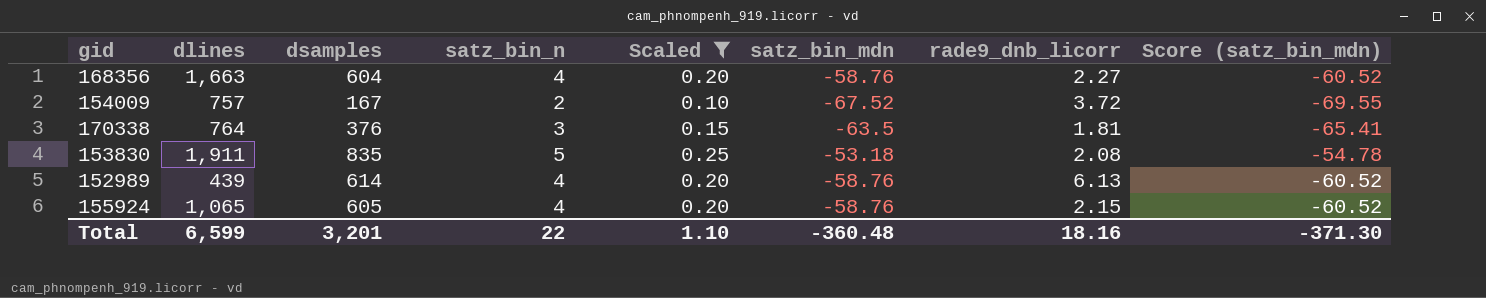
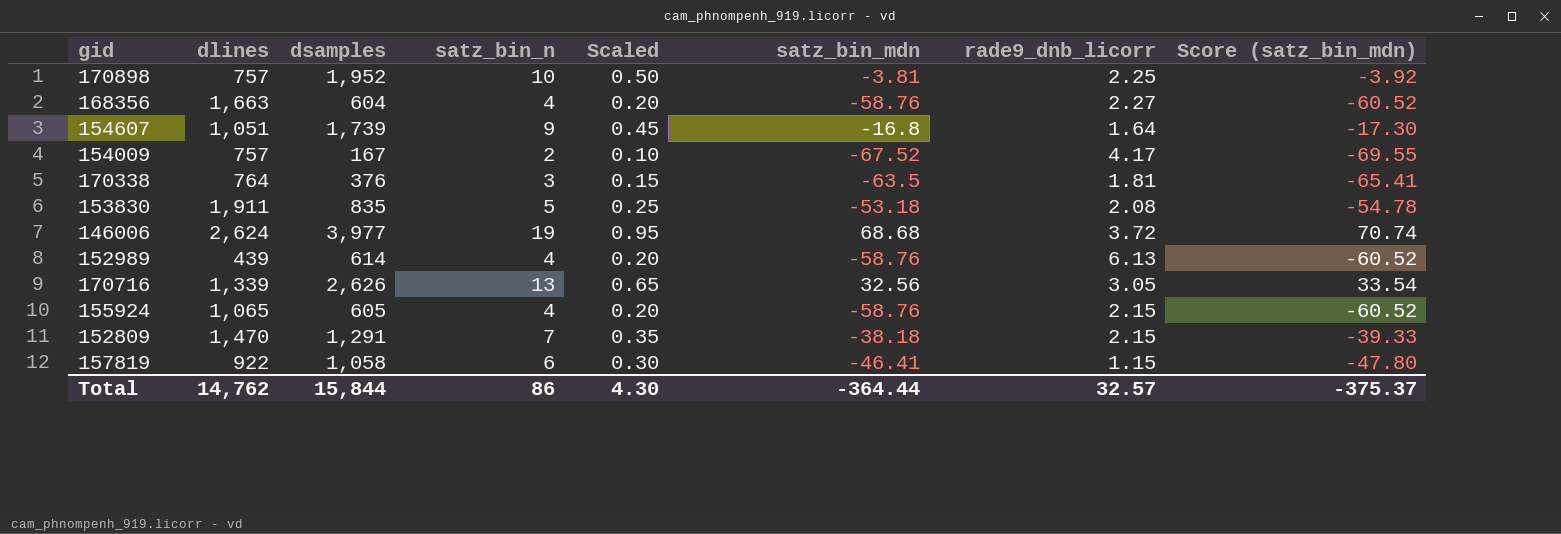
filter: Scaled <= 0.25 -> none
154009 | rade9_dnb_licorr: 3.72 -> 4.17
Total | dlines: 6,599 -> 14,762
Total | dsamples: 3,201 -> 15,844
Total | satz_bin_n: 22 -> 86
Total | Scaled: 1.10 -> 4.30
Total | satz_bin_mdn: -360.48 -> -364.44
Total | rade9_dnb_licorr: 18.16 -> 32.57
Total | Score (satz_bin_mdn): -371.30 -> -375.37

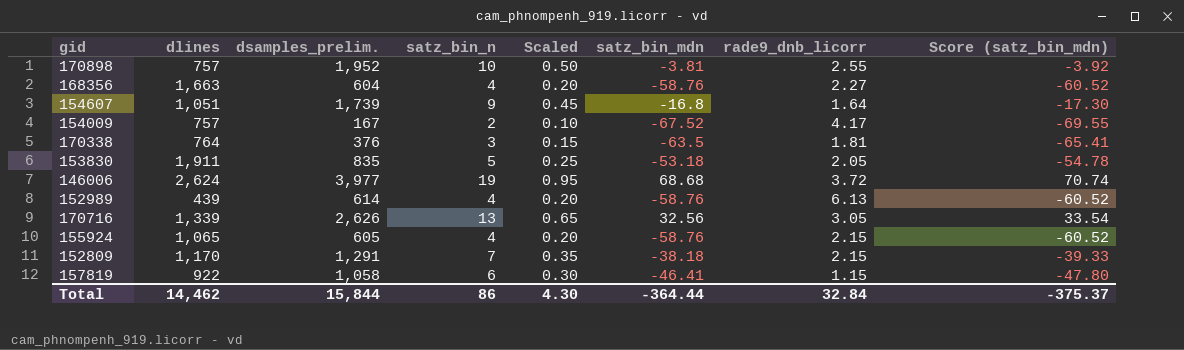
column name: dsamples -> dsamples_prelim.
170898 | rade9_dnb_licorr: 2.25 -> 2.55
153830 | rade9_dnb_licorr: 2.08 -> 2.05
152809 | dlines: 1,470 -> 1,170
Total | dlines: 14,762 -> 14,462
Total | rade9_dnb_licorr: 32.57 -> 32.84

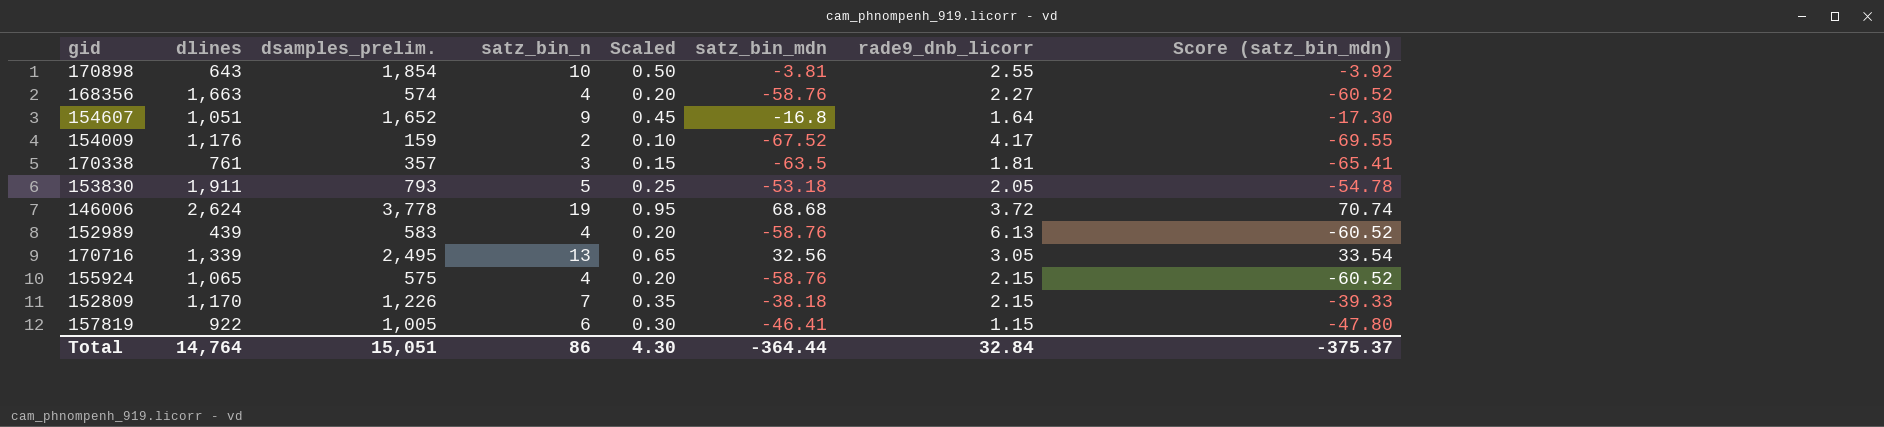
170898 | dlines: 757 -> 643
170898 | dsamples_prelim.: 1,952 -> 1,854
168356 | dsamples_prelim.: 604 -> 574
154607 | dsamples_prelim.: 1,739 -> 1,652
154009 | dlines: 757 -> 1,176
154009 | dsamples_prelim.: 167 -> 159
170338 | dlines: 764 -> 761
170338 | dsamples_prelim.: 376 -> 357
153830 | dsamples_prelim.: 835 -> 793
146006 | dsamples_prelim.: 3,977 -> 3,778
152989 | dsamples_prelim.: 614 -> 583
170716 | dsamples_prelim.: 2,626 -> 2,495
155924 | dsamples_prelim.: 605 -> 575
152809 | dsamples_prelim.: 1,291 -> 1,226
157819 | dsamples_prelim.: 1,058 -> 1,005
Total | dlines: 14,462 -> 14,764
Total | dsamples_prelim.: 15,844 -> 15,051

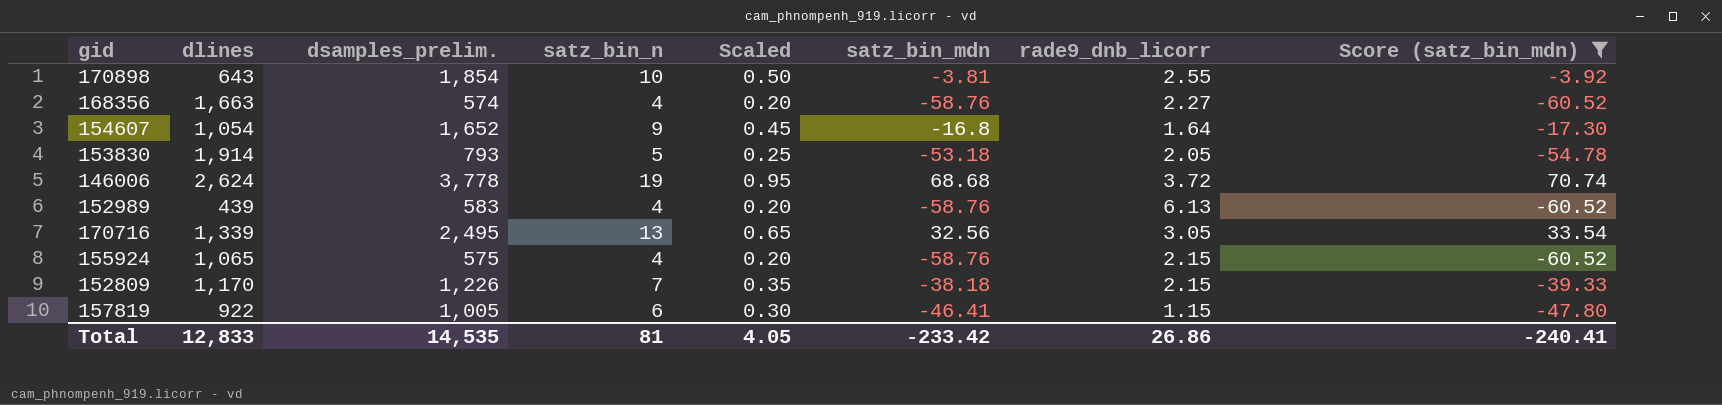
filter: none -> Score (satz_bin_mdn) >= -60.52
154607 | dlines: 1,051 -> 1,054
153830 | dlines: 1,911 -> 1,914
Total | dlines: 14,764 -> 12,833
Total | dsamples_prelim.: 15,051 -> 14,535
Total | satz_bin_n: 86 -> 81
Total | Scaled: 4.30 -> 4.05
Total | satz_bin_mdn: -364.44 -> -233.42
Total | rade9_dnb_licorr: 32.84 -> 26.86
Total | Score (satz_bin_mdn): -375.37 -> -240.41

